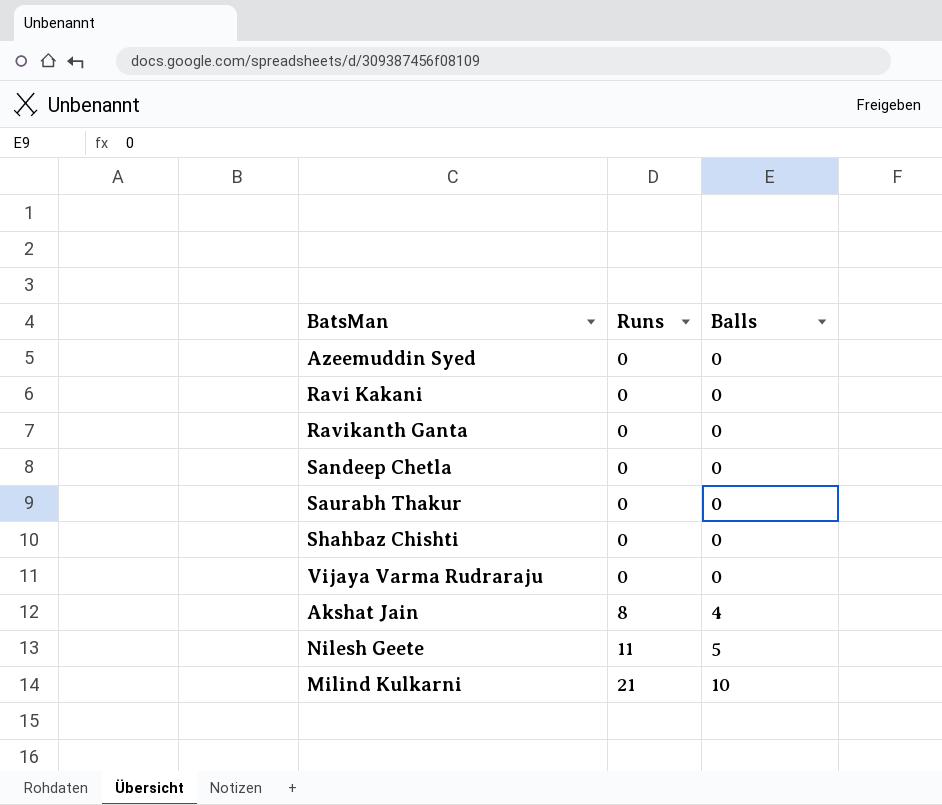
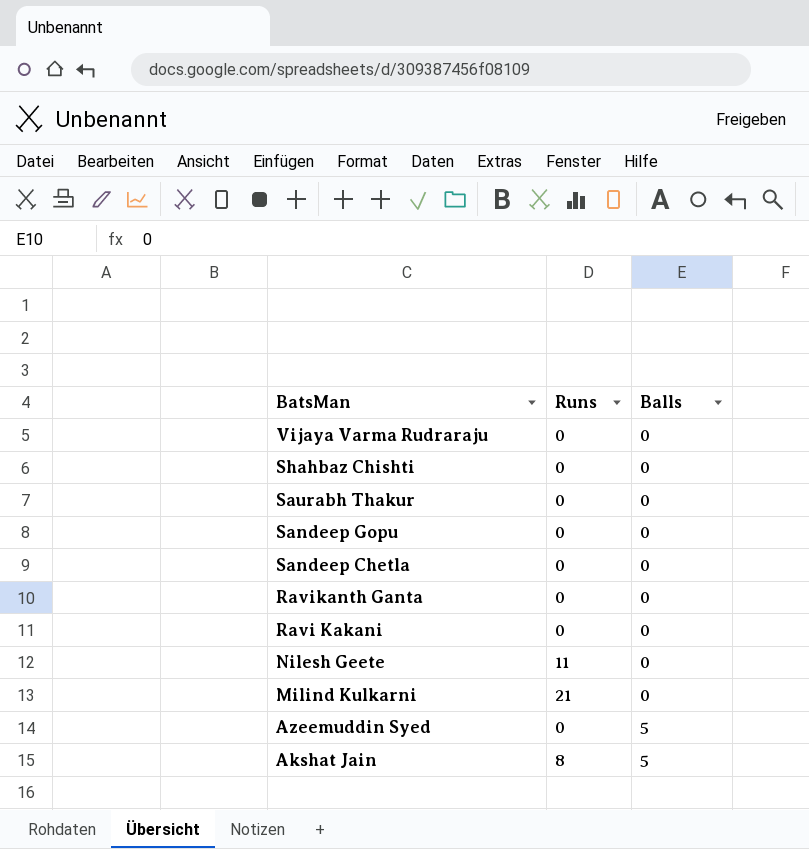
row order: Runs ascending -> BatsMan descending
row Sandeep Gopu: none -> 0 | 0
Nilesh Geete | Balls: 5 -> 0
Milind Kulkarni | Balls: 10 -> 0
Azeemuddin Syed | Balls: 0 -> 5
Akshat Jain | Balls: 4 -> 5

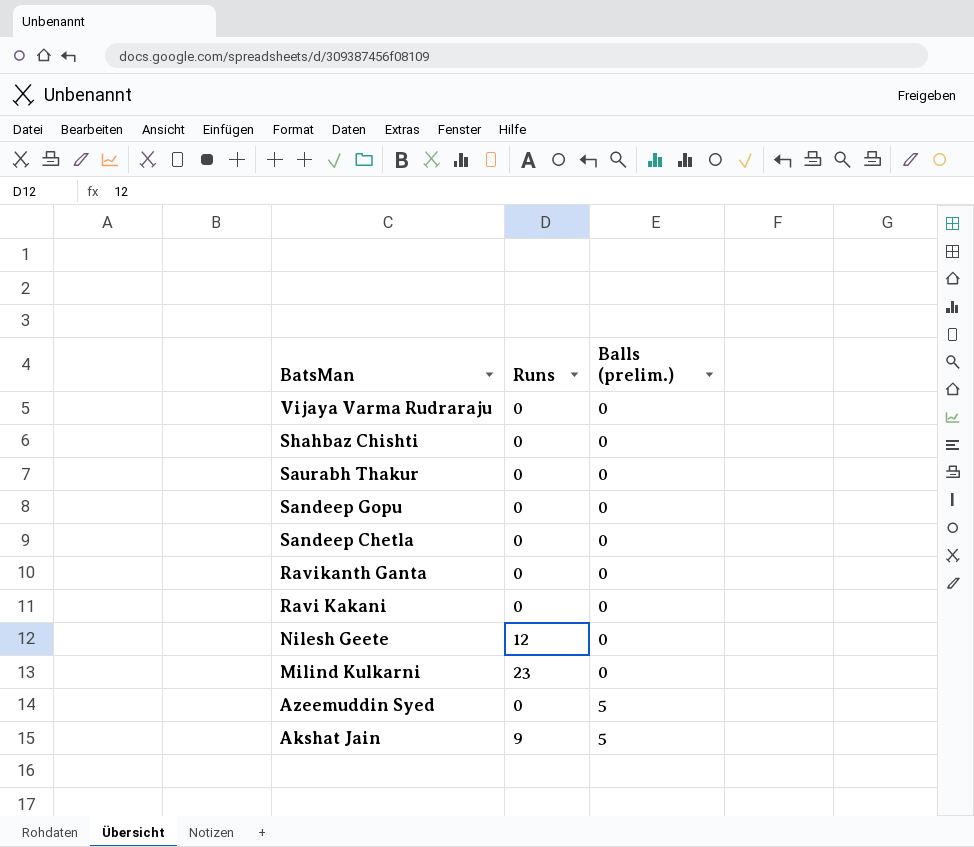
column name: Balls -> Balls (prelim.)
Nilesh Geete | Runs: 11 -> 12
Milind Kulkarni | Runs: 21 -> 23
Akshat Jain | Runs: 8 -> 9

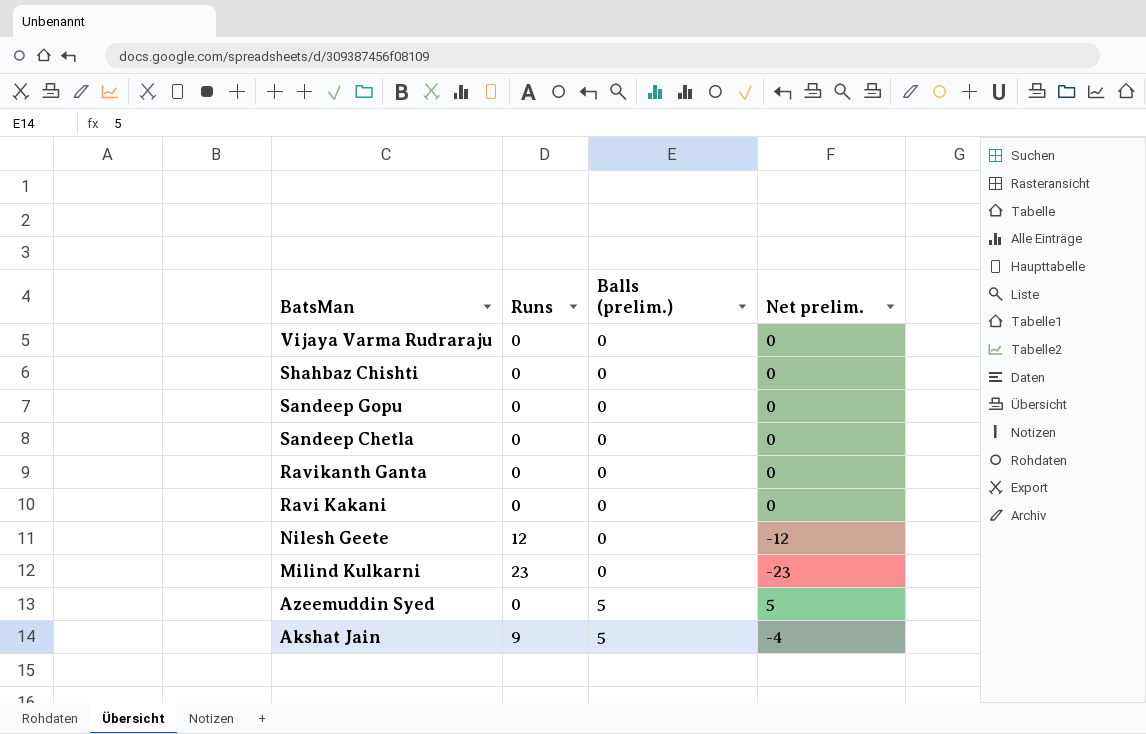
column Net prelim. | formula: none -> [Balls (prelim.)] - [Runs]
row Saurabh Thakur: 0 | 0 -> none

